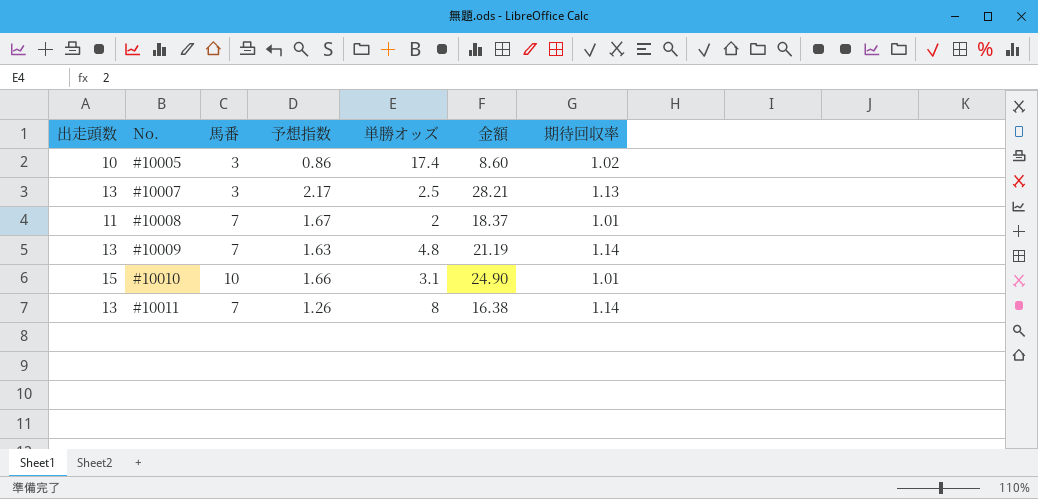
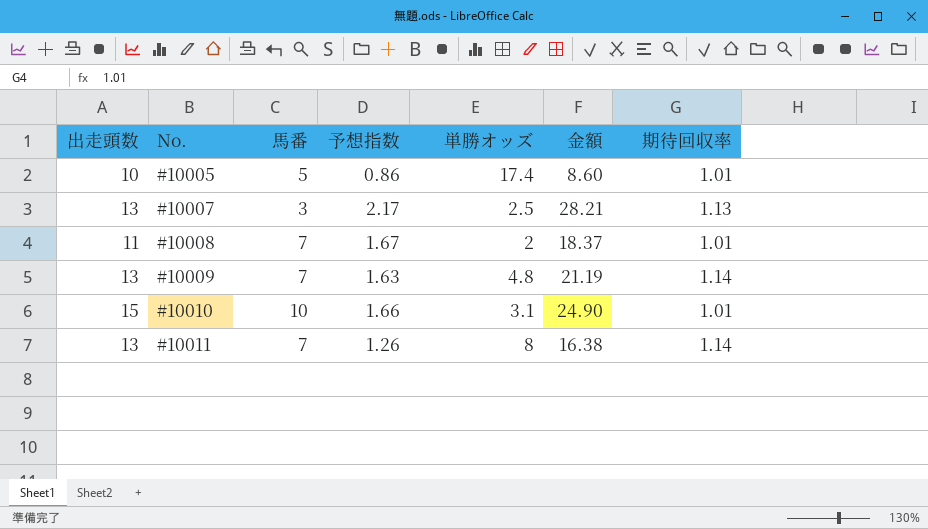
#10005 | 馬番: 3 -> 5
#10005 | 期待回収率: 1.02 -> 1.01

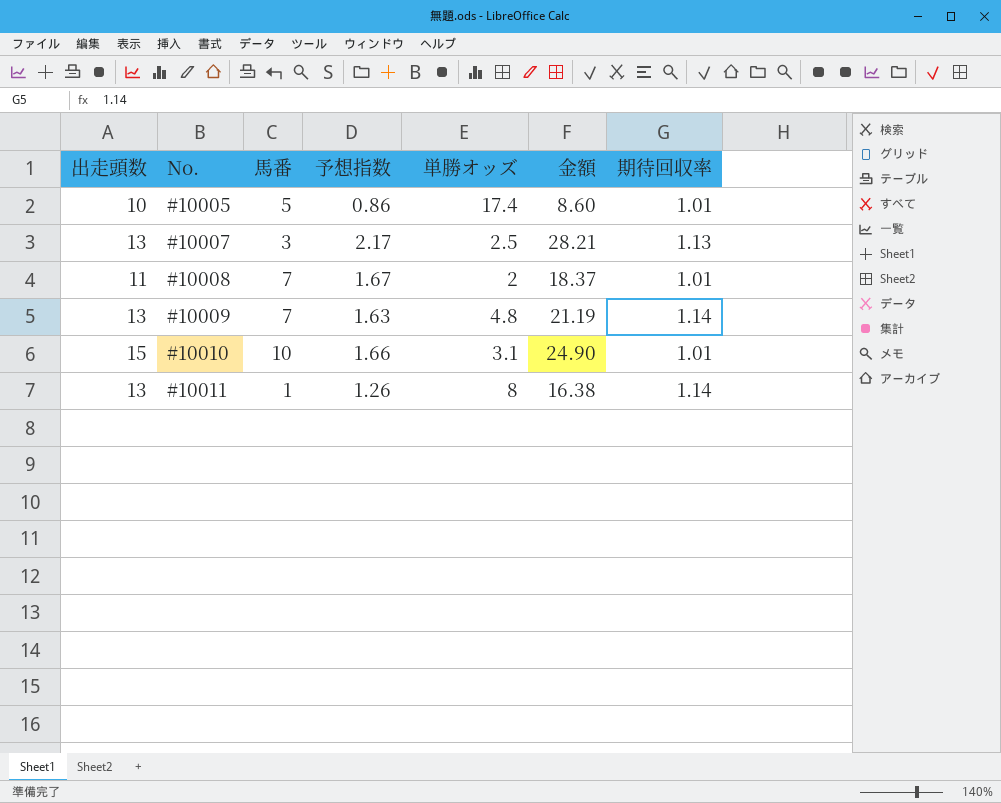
#10011 | 馬番: 7 -> 1

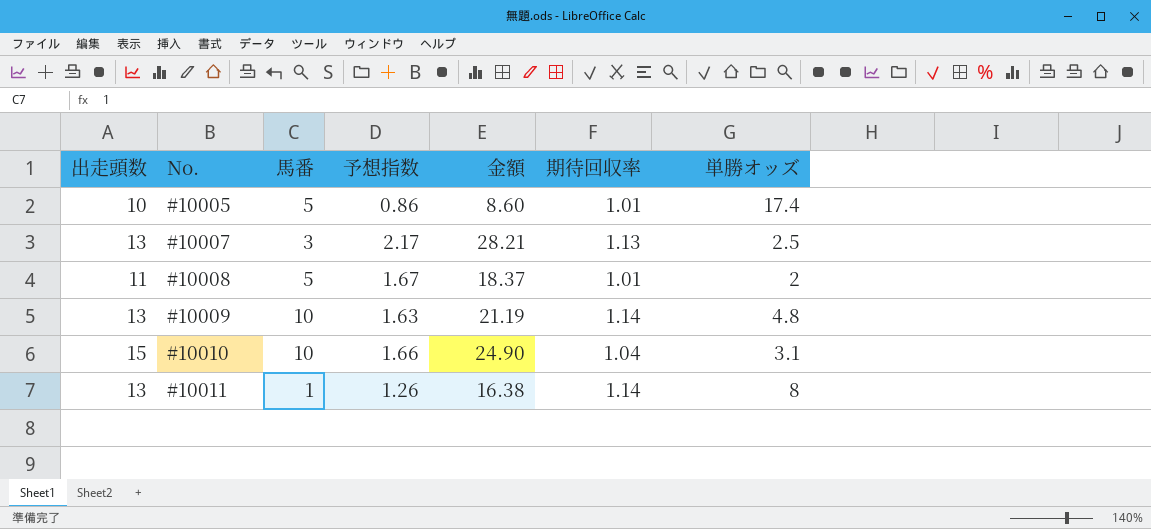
column 単勝オッズ | position: 5 -> 7
#10008 | 馬番: 7 -> 5
#10009 | 馬番: 7 -> 10
#10010 | 期待回収率: 1.01 -> 1.04

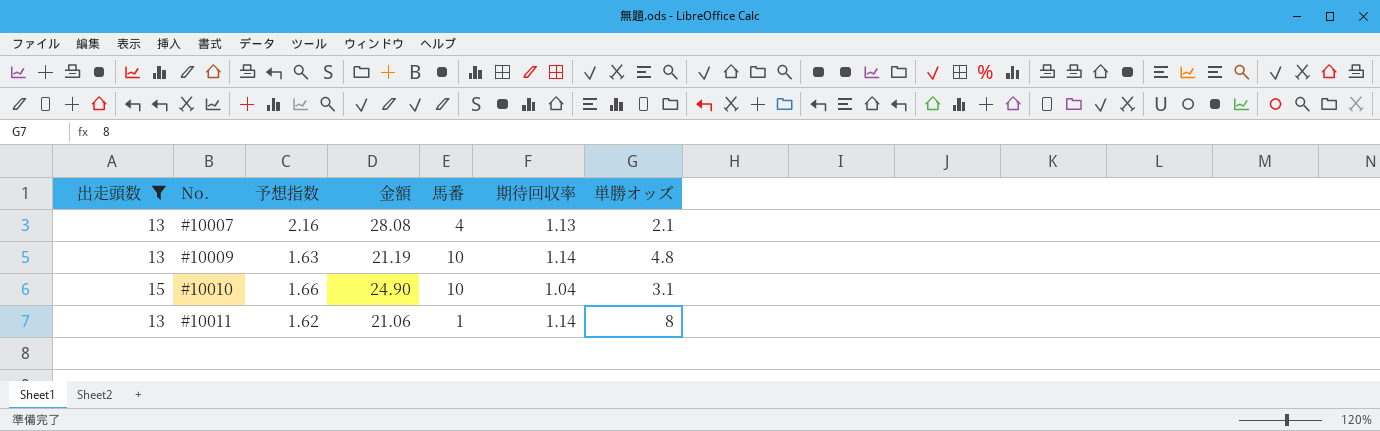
filter: none -> 出走頭数 >= 13
column 馬番 | position: 3 -> 5
#10007 | 予想指数: 2.17 -> 2.16
#10007 | 金額: 28.21 -> 28.08
#10007 | 馬番: 3 -> 4
#10007 | 単勝オッズ: 2.5 -> 2.1
#10011 | 予想指数: 1.26 -> 1.62
#10011 | 金額: 16.38 -> 21.06

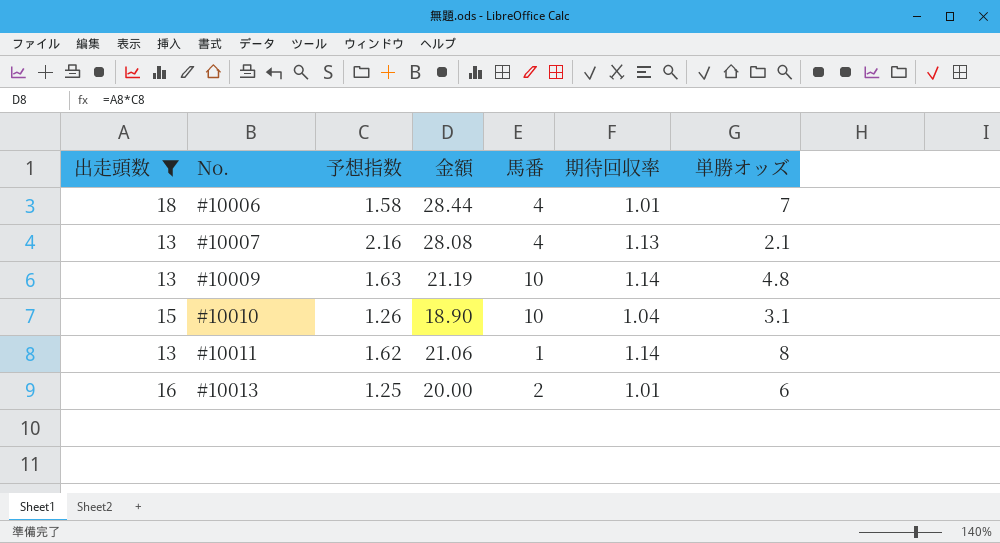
row #10006: none -> 18 | 1.58 | 28.44 | 4 | 1.01 | 7
#10010 | 予想指数: 1.66 -> 1.26
#10010 | 金額: 24.90 -> 18.90
row #10013: none -> 16 | 1.25 | 20.00 | 2 | 1.01 | 6

